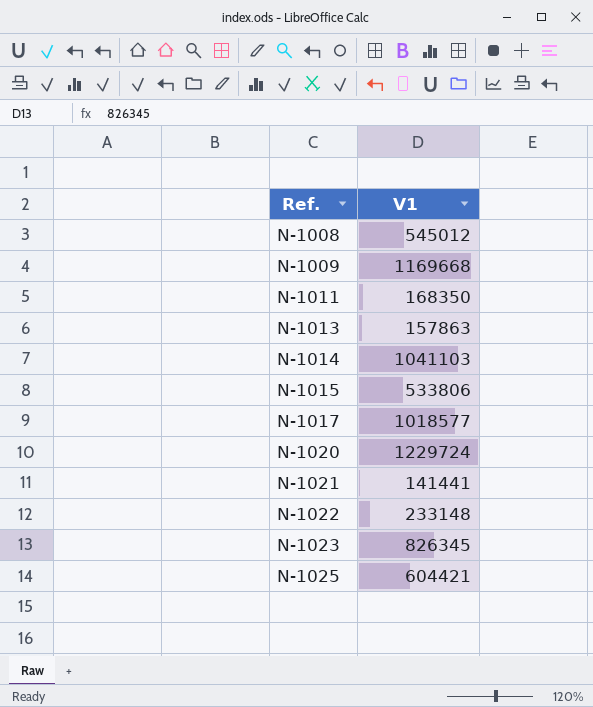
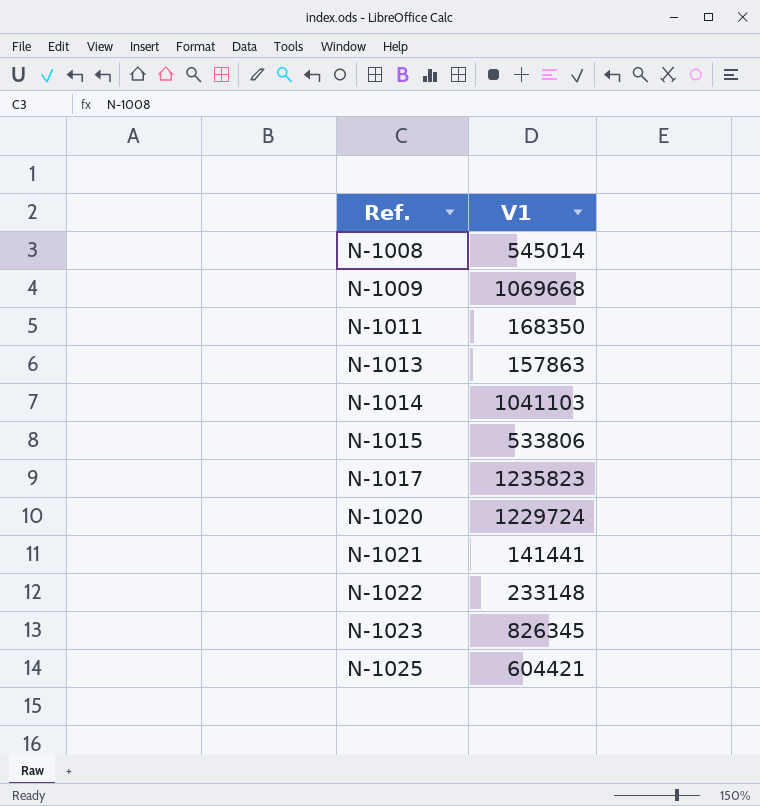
N-1008 | V1: 545012 -> 545014
N-1009 | V1: 1169668 -> 1069668
N-1017 | V1: 1018577 -> 1235823

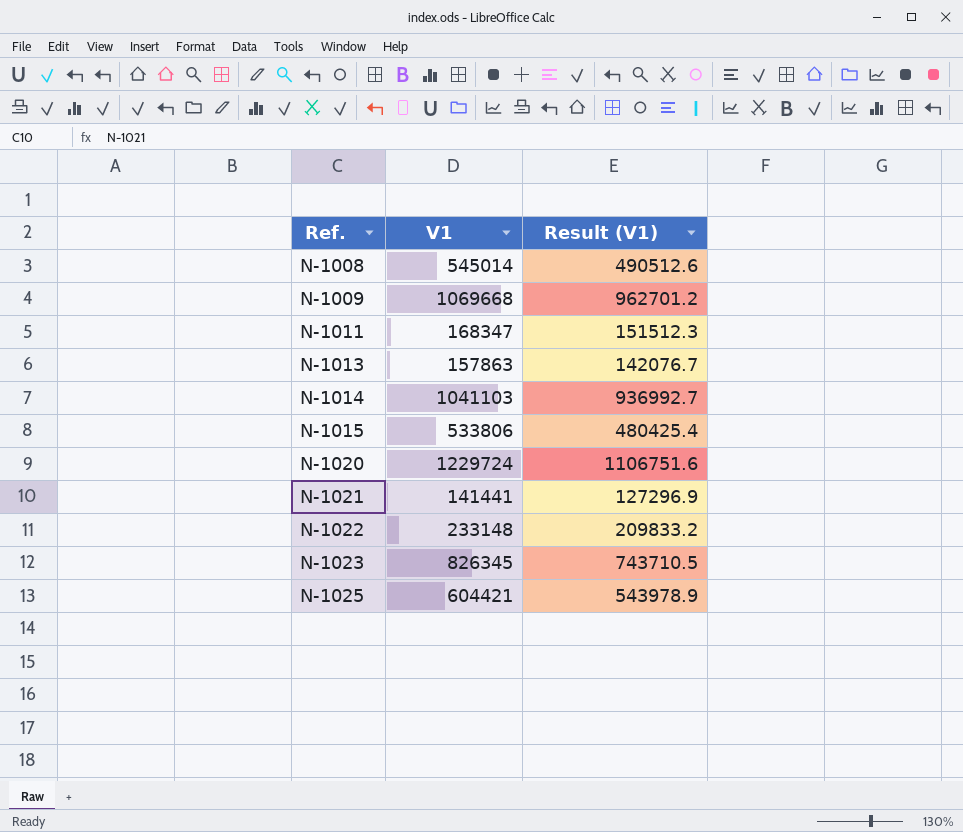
column Result (V1) | formula: none -> [V1] * 0.9
row N-1017: 1235823 -> none
N-1011 | V1: 168350 -> 168347

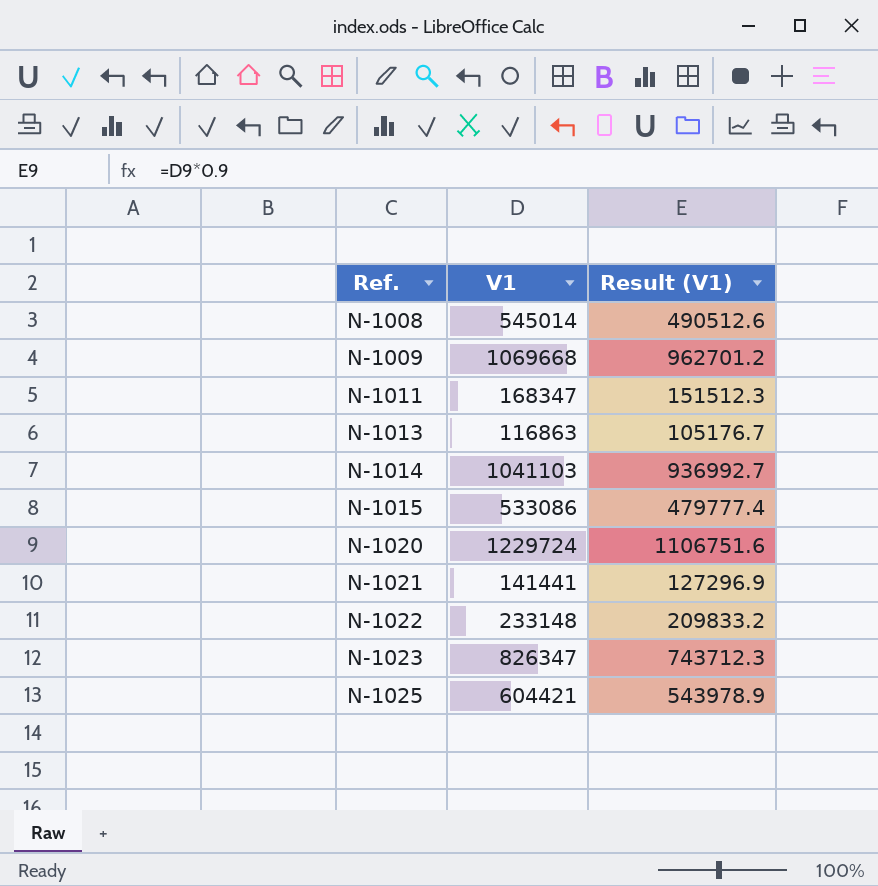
N-1013 | V1: 157863 -> 116863
N-1013 | Result (V1): 142076.7 -> 105176.7
N-1015 | V1: 533806 -> 533086
N-1015 | Result (V1): 480425.4 -> 479777.4
N-1023 | V1: 826345 -> 826347
N-1023 | Result (V1): 743710.5 -> 743712.3

